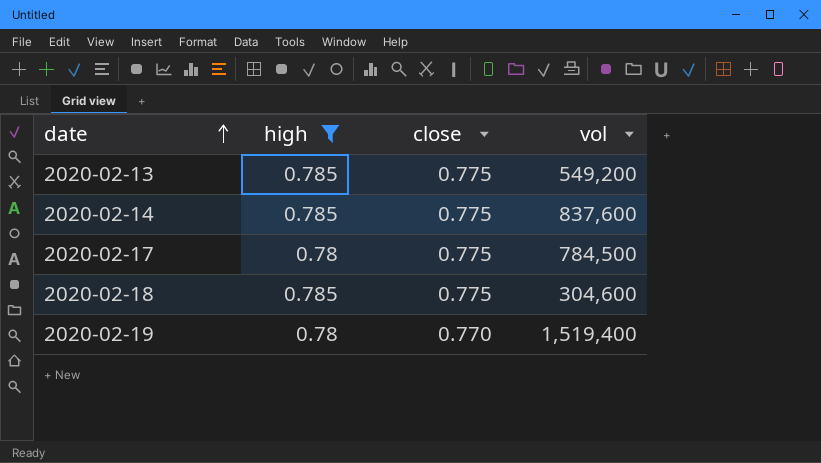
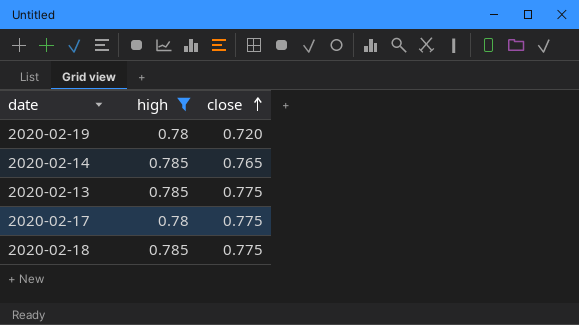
row order: date ascending -> close ascending
column vol | position: 4 -> none
2020-02-19 | close: 0.770 -> 0.720
2020-02-14 | close: 0.775 -> 0.765

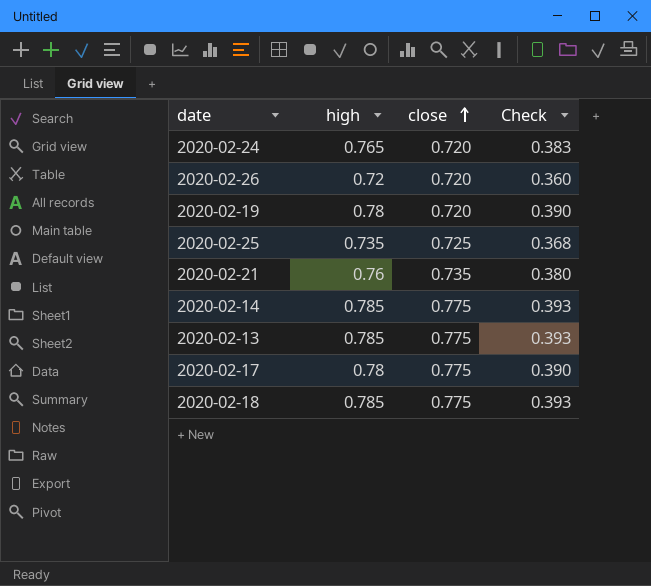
filter: high >= 0.78 -> none
column Check | formula: none -> [high] * 0.5
2020-02-14 | close: 0.765 -> 0.775

